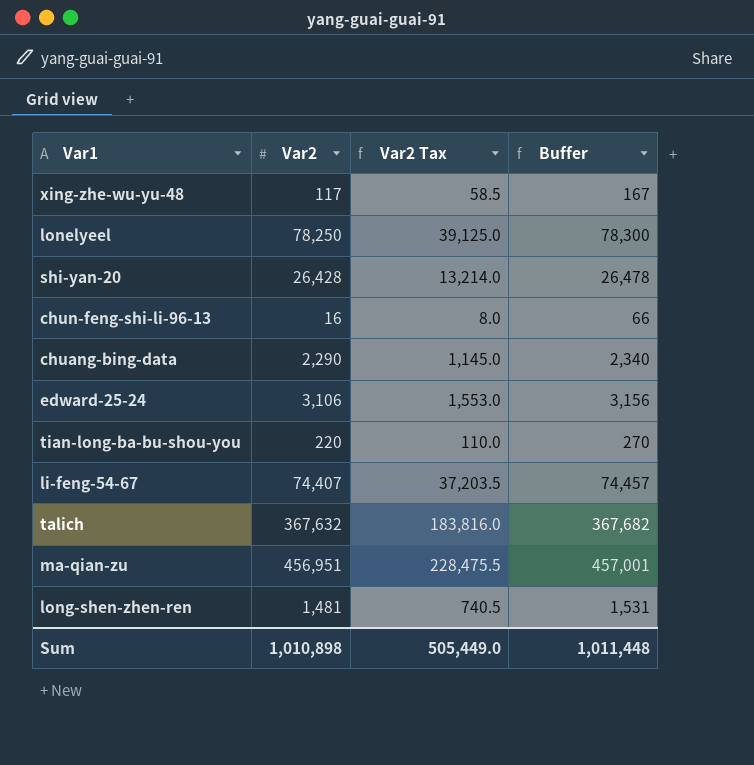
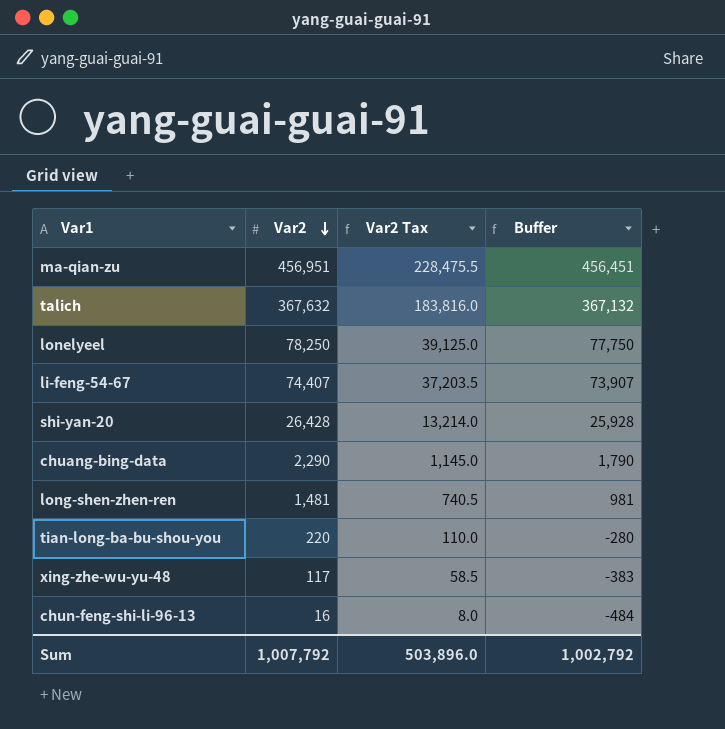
row order: none -> Var2 descending
column Buffer | formula: [Var2] + 50 -> [Var2] - 500
row edward-25-24: 3,106 | 1,553.0 | 3,156 -> none
Sum | Var2: 1,010,898 -> 1,007,792
Sum | Var2 Tax: 505,449.0 -> 503,896.0
Sum | Buffer: 1,011,448 -> 1,002,792

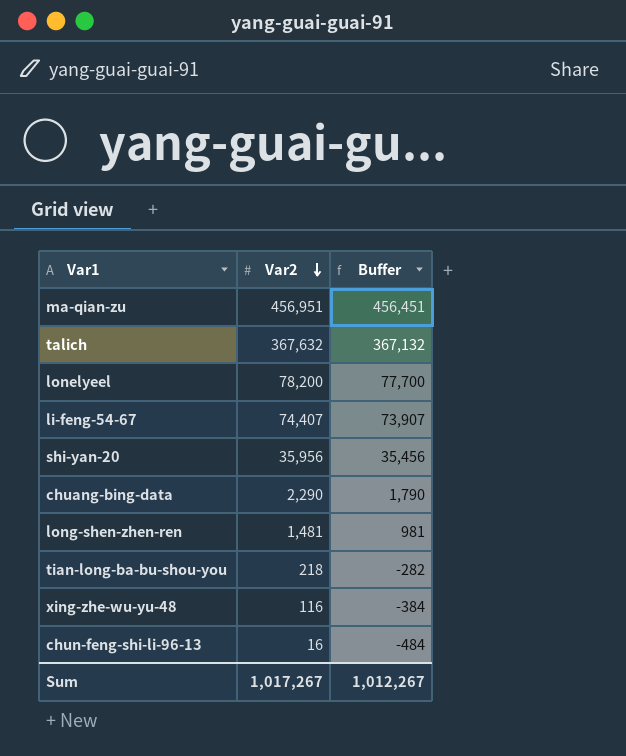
column Var2 Tax | formula: [Var2] * 0.5 -> none
lonelyeel | Var2: 78,250 -> 78,200
lonelyeel | Buffer: 77,750 -> 77,700
shi-yan-20 | Var2: 26,428 -> 35,956
shi-yan-20 | Buffer: 25,928 -> 35,456
tian-long-ba-bu-shou-you | Var2: 220 -> 218
tian-long-ba-bu-shou-you | Buffer: -280 -> -282
xing-zhe-wu-yu-48 | Var2: 117 -> 116
xing-zhe-wu-yu-48 | Buffer: -383 -> -384
Sum | Var2: 1,007,792 -> 1,017,267
Sum | Buffer: 1,002,792 -> 1,012,267

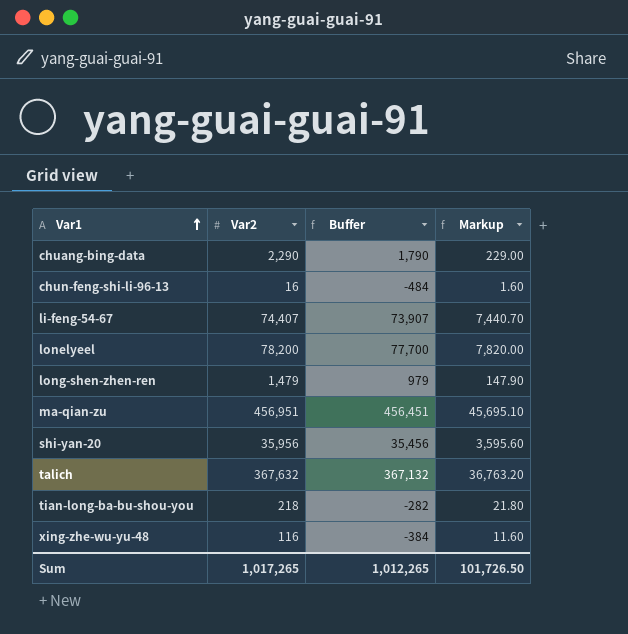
row order: Var2 descending -> Var1 ascending
column Markup | formula: none -> [Var2] * 0.1
long-shen-zhen-ren | Var2: 1,481 -> 1,479
long-shen-zhen-ren | Buffer: 981 -> 979
Sum | Var2: 1,017,267 -> 1,017,265
Sum | Buffer: 1,012,267 -> 1,012,265

